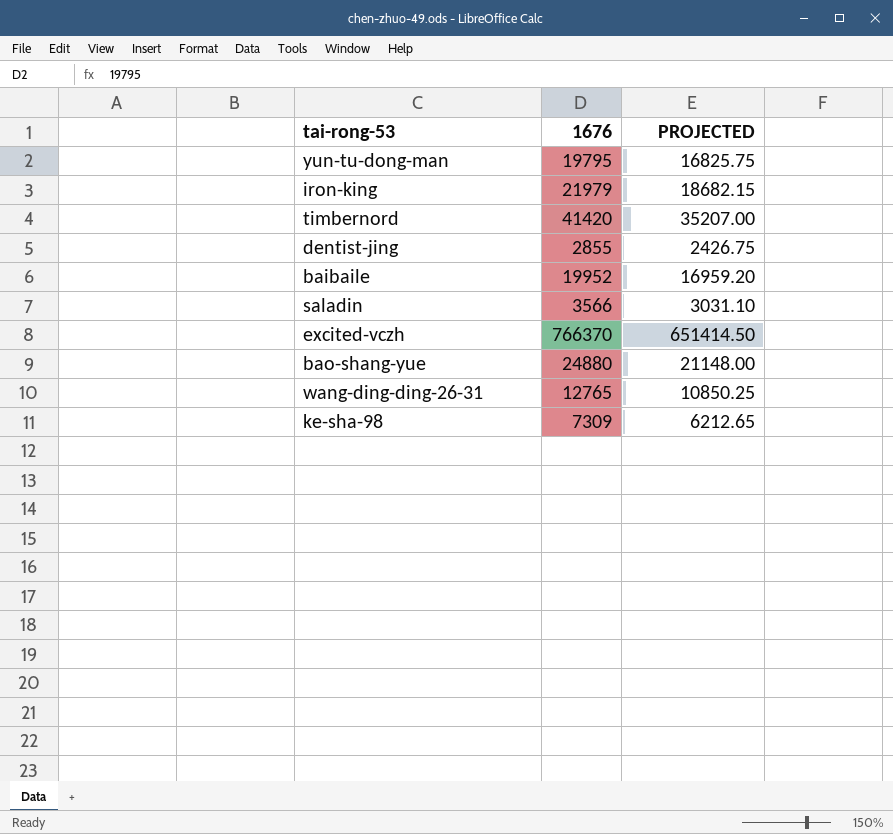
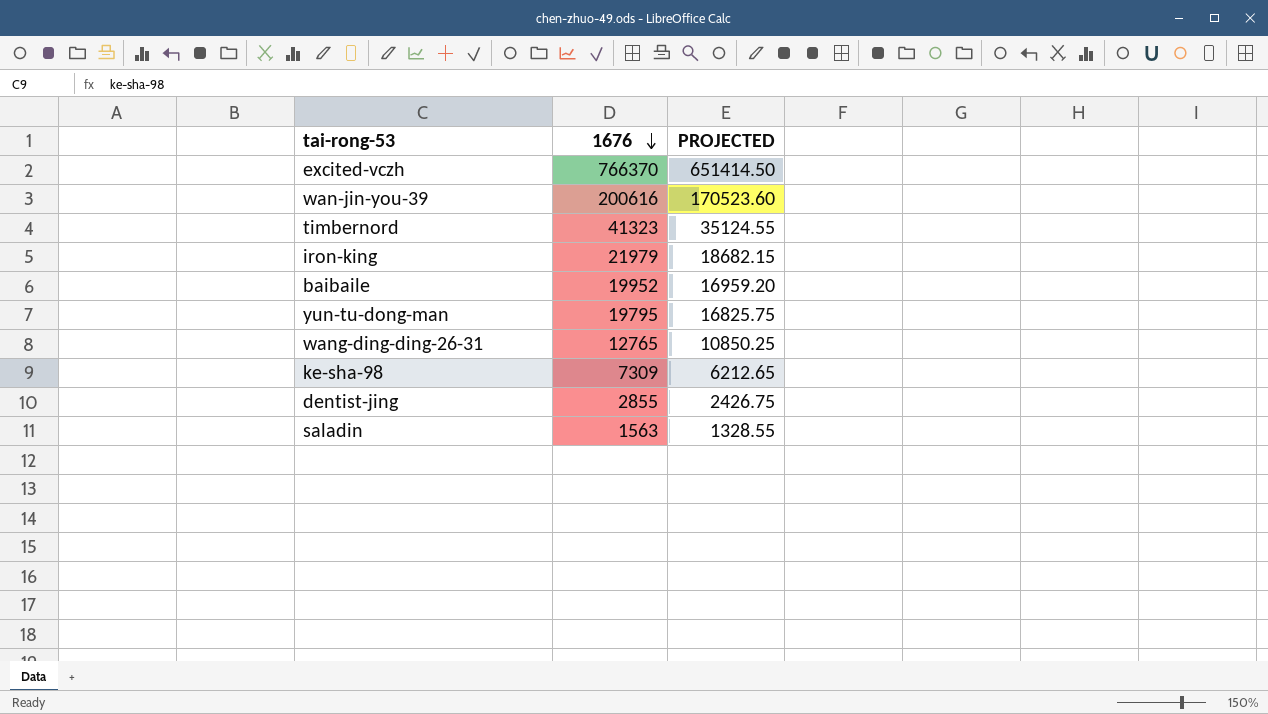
row order: none -> 1676 descending
row bao-shang-yue: 24880 | 21148.00 -> none
row wan-jin-you-39: none -> 200616 | 170523.60
timbernord | 1676: 41420 -> 41323
timbernord | PROJECTED: 35207.00 -> 35124.55
saladin | 1676: 3566 -> 1563
saladin | PROJECTED: 3031.10 -> 1328.55

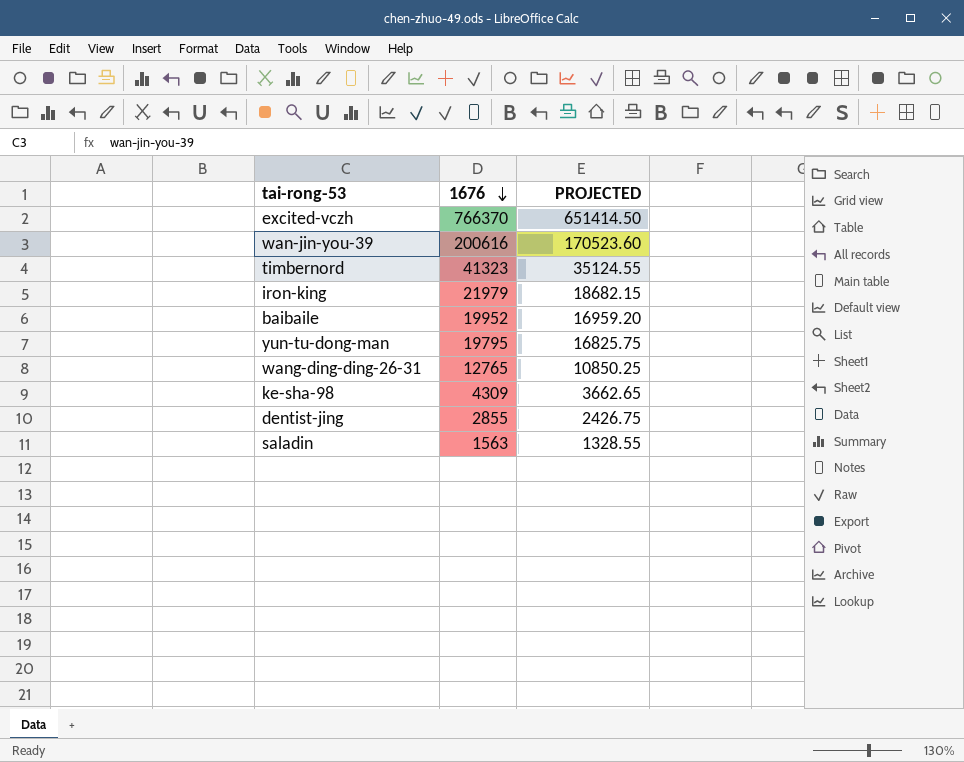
ke-sha-98 | 1676: 7309 -> 4309
ke-sha-98 | PROJECTED: 6212.65 -> 3662.65

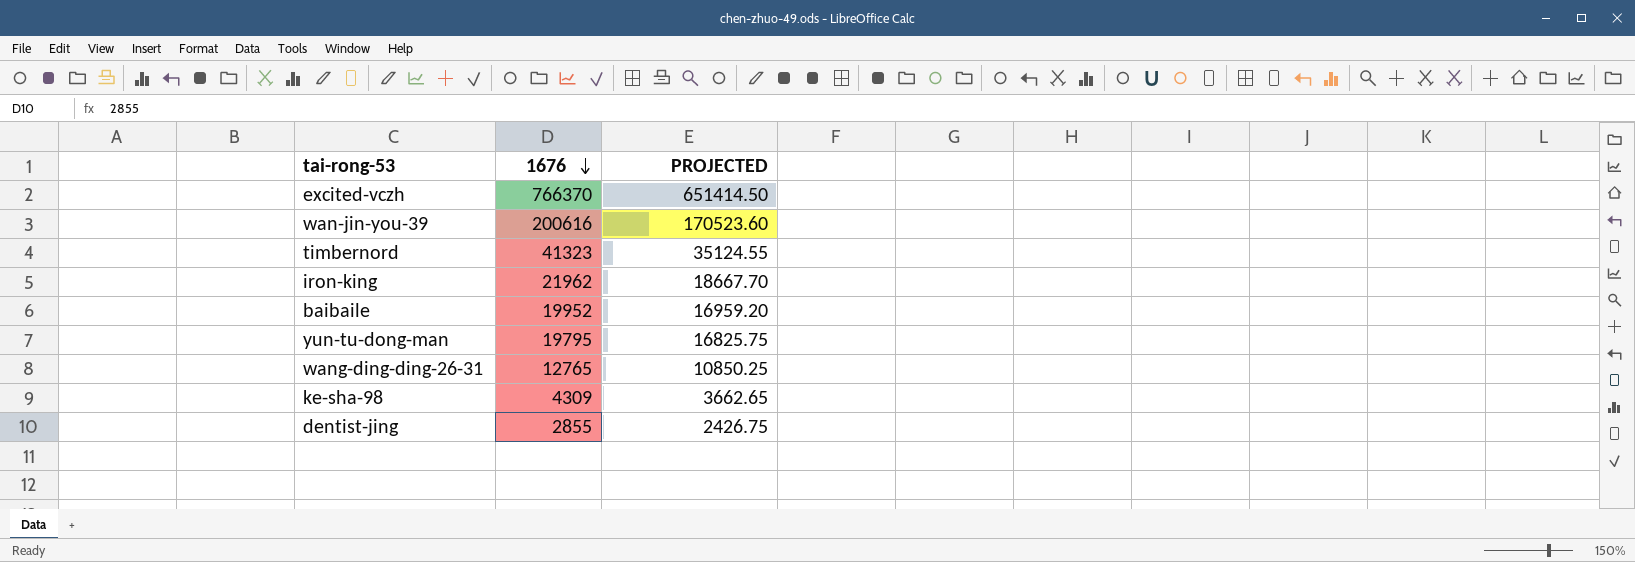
row saladin: 1563 | 1328.55 -> none
iron-king | 1676: 21979 -> 21962
iron-king | PROJECTED: 18682.15 -> 18667.70

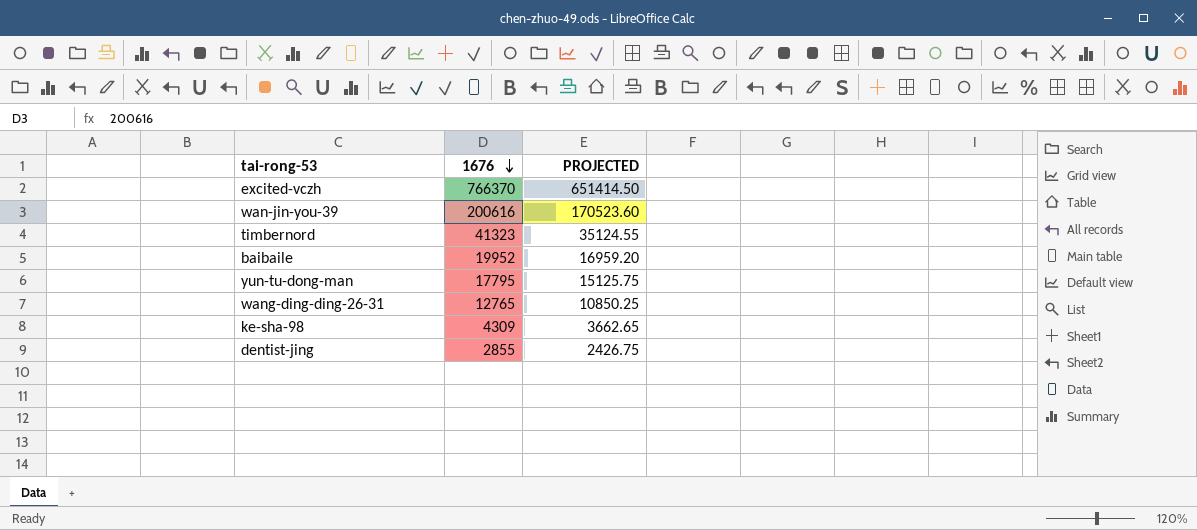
row iron-king: 21962 | 18667.70 -> none
yun-tu-dong-man | 1676: 19795 -> 17795
yun-tu-dong-man | PROJECTED: 16825.75 -> 15125.75

